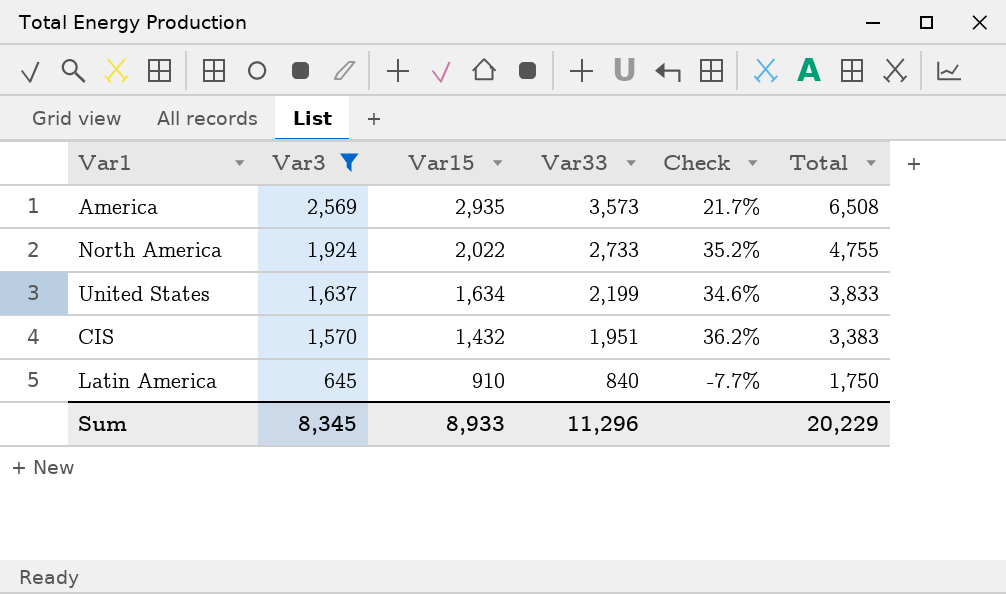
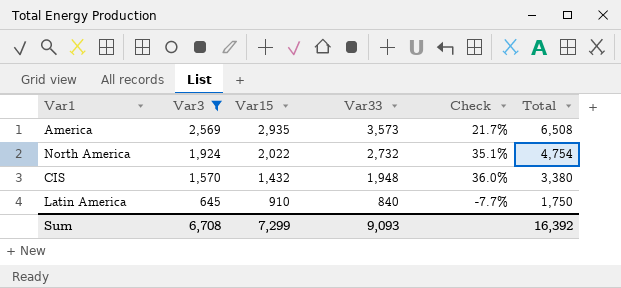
row United States: 1,637 | 1,634 | 2,199 | 34.6% | 3,833 -> none
North America | Var33: 2,733 -> 2,732
North America | Check: 35.2% -> 35.1%
North America | Total: 4,755 -> 4,754
CIS | Var33: 1,951 -> 1,948
CIS | Check: 36.2% -> 36.0%
CIS | Total: 3,383 -> 3,380
Sum | Var3: 8,345 -> 6,708
Sum | Var15: 8,933 -> 7,299
Sum | Var33: 11,296 -> 9,093
Sum | Total: 20,229 -> 16,392

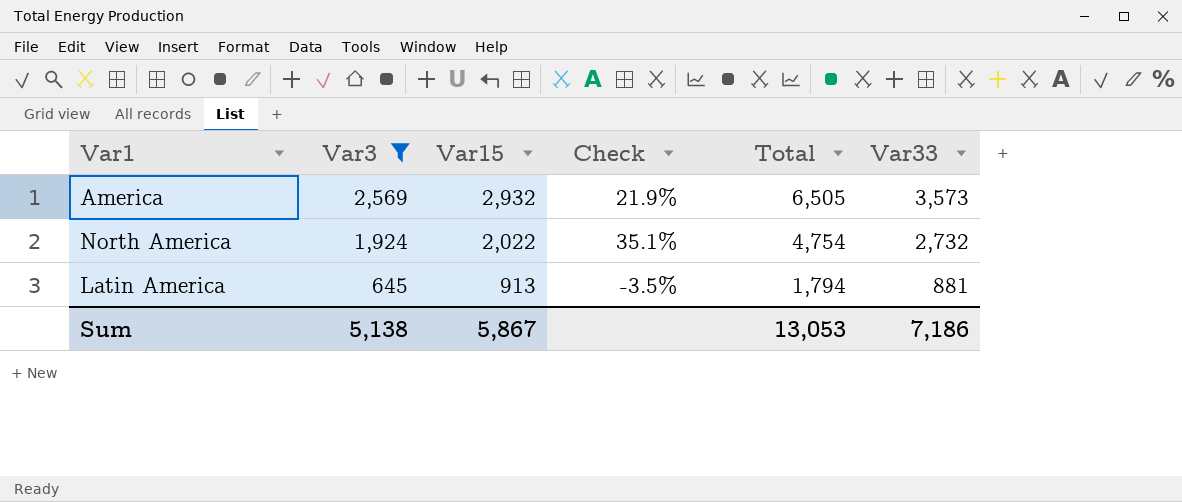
column Var33 | position: 4 -> 6
row CIS: 1,570 | 1,432 | 1,948 | 36.0% | 3,380 -> none
America | Var15: 2,935 -> 2,932
America | Check: 21.7% -> 21.9%
America | Total: 6,508 -> 6,505
Latin America | Var15: 910 -> 913
Latin America | Check: -7.7% -> -3.5%
Latin America | Total: 1,750 -> 1,794
Latin America | Var33: 840 -> 881
Sum | Var3: 6,708 -> 5,138
Sum | Var15: 7,299 -> 5,867
Sum | Total: 16,392 -> 13,053
Sum | Var33: 9,093 -> 7,186

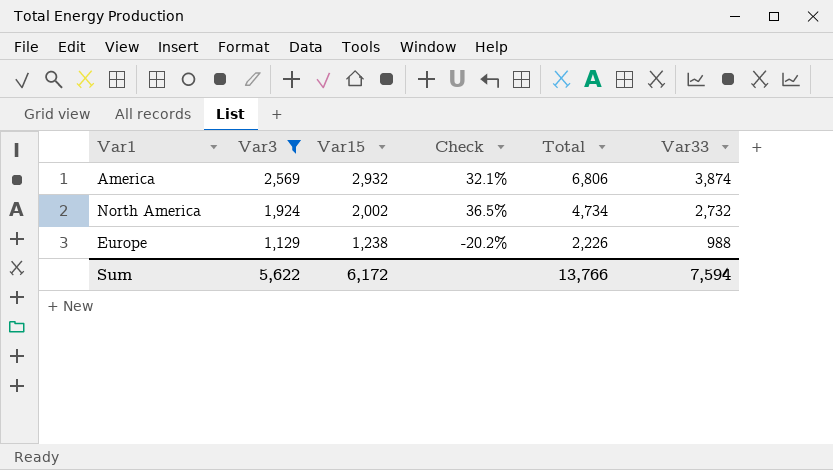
row Latin America: 645 | 913 | -3.5% | 1,794 | 881 -> none
America | Check: 21.9% -> 32.1%
America | Total: 6,505 -> 6,806
America | Var33: 3,573 -> 3,874
North America | Var15: 2,022 -> 2,002
North America | Check: 35.1% -> 36.5%
North America | Total: 4,754 -> 4,734
row Europe: none -> 1,129 | 1,238 | -20.2% | 2,226 | 988
Sum | Var3: 5,138 -> 5,622
Sum | Var15: 5,867 -> 6,172
Sum | Total: 13,053 -> 13,766
Sum | Var33: 7,186 -> 7,594

